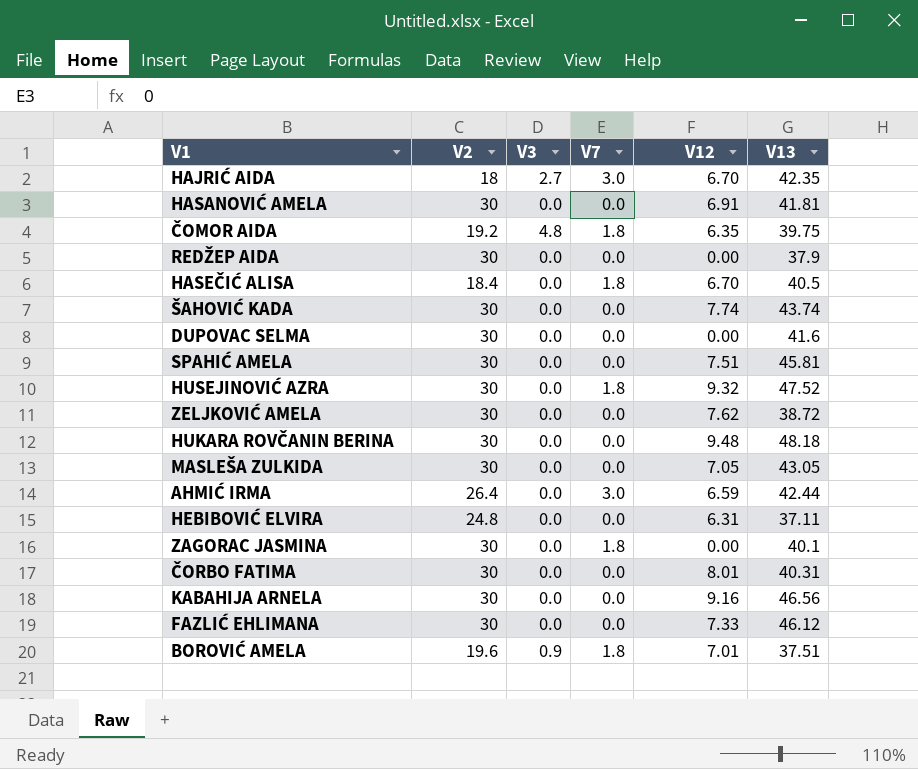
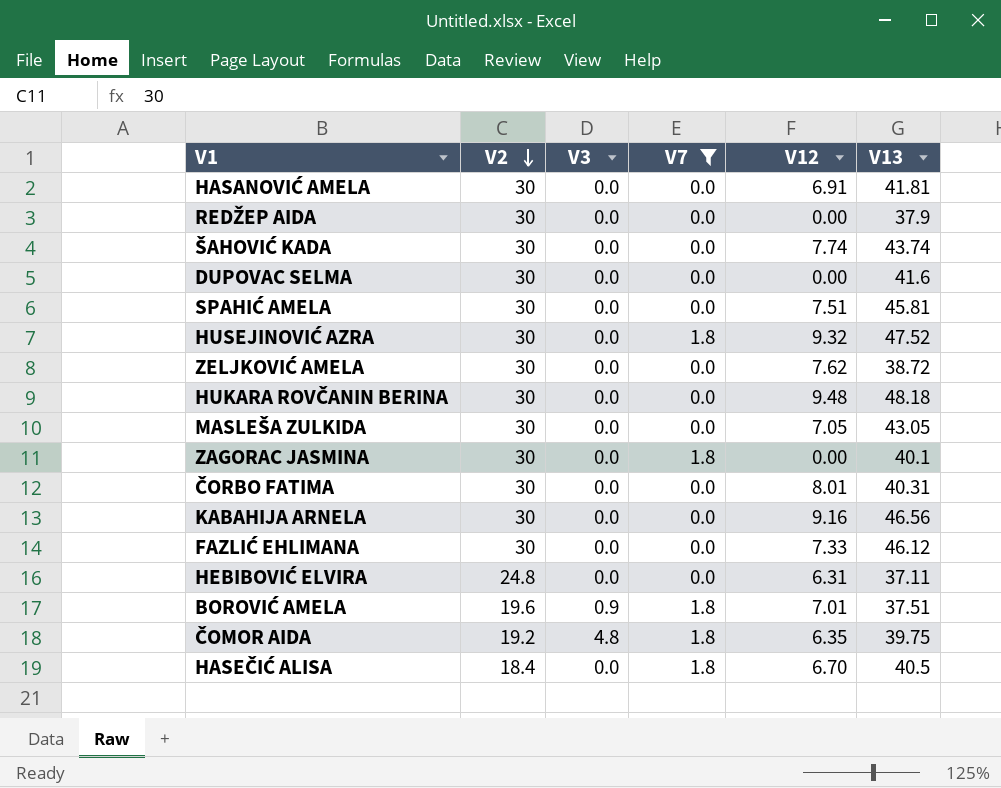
filter: none -> V7 != 3.0
row order: none -> V2 descending

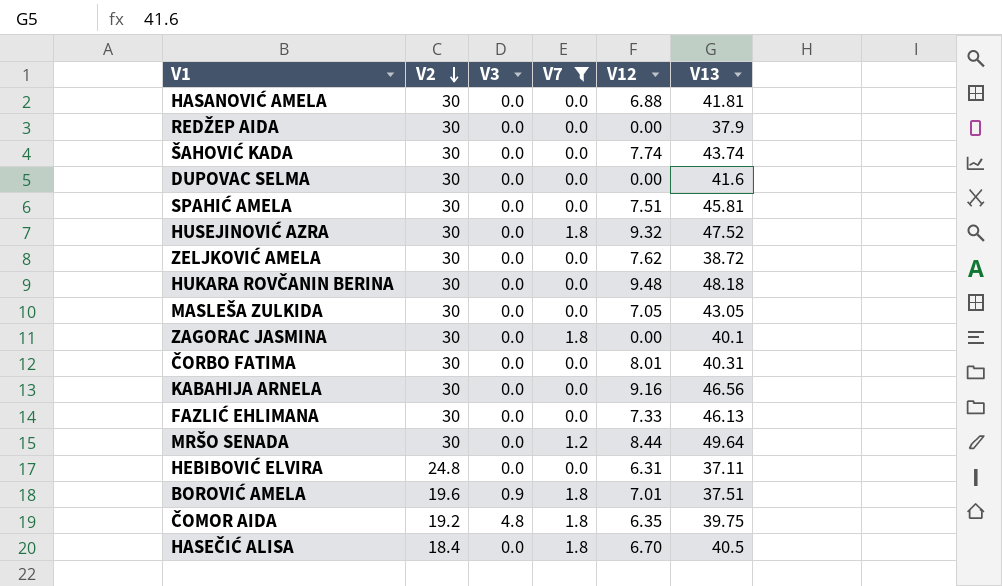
HASANOVIĆ AMELA | V12: 6.91 -> 6.88
FAZLIĆ EHLIMANA | V13: 46.12 -> 46.13
row MRŠO SENADA: none -> 30 | 0.0 | 1.2 | 8.44 | 49.64

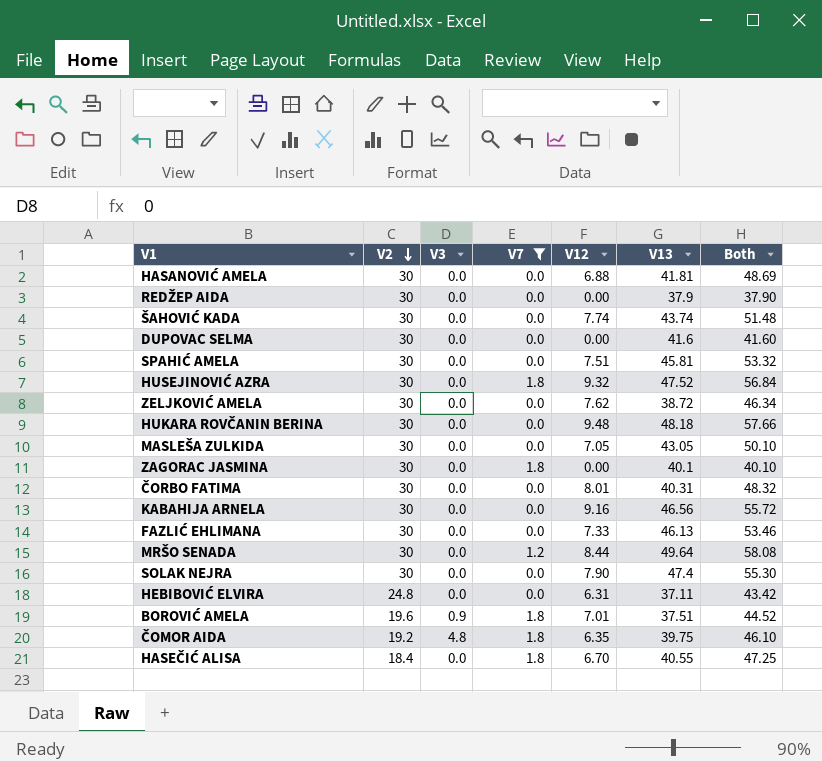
column Both | formula: none -> [V12] + [V13]
row SOLAK NEJRA: none -> 30 | 0.0 | 0.0 | 7.90 | 47.4 | 55.30
HASEČIĆ ALISA | V13: 40.5 -> 40.55

